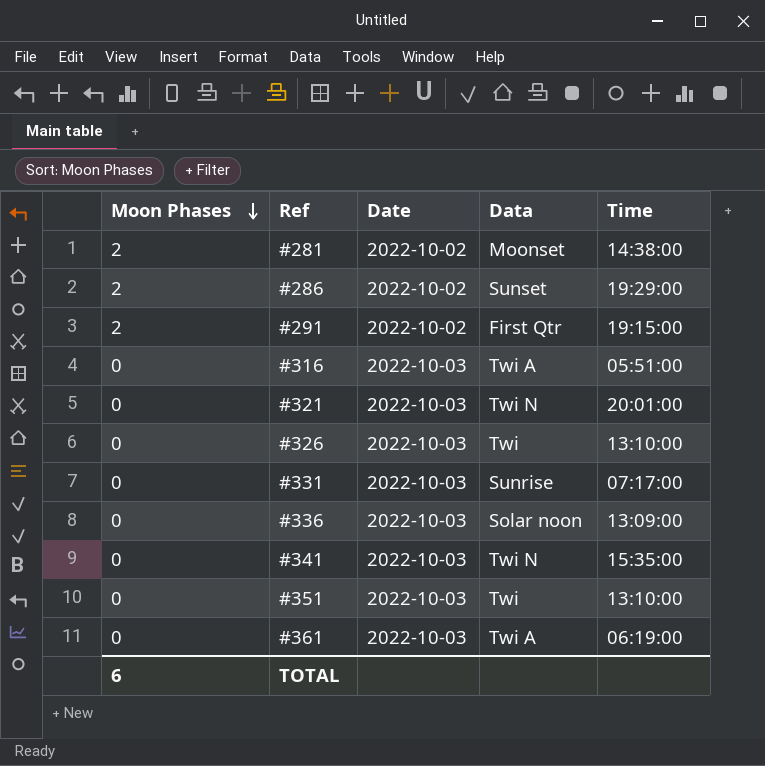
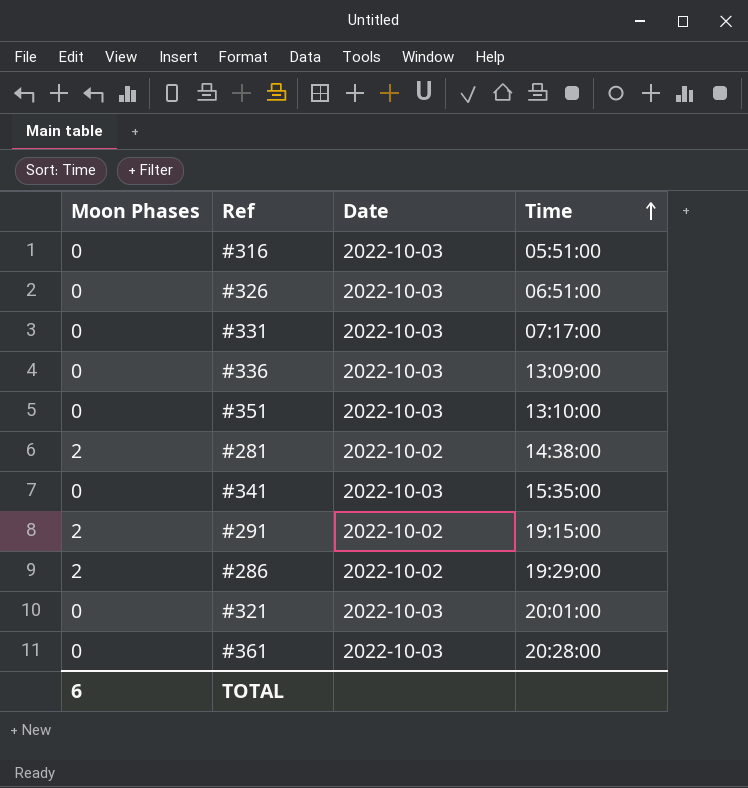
row order: Moon Phases descending -> Time ascending
column Data | position: 4 -> none
#326 | Time: 13:10:00 -> 06:51:00
#361 | Time: 06:19:00 -> 20:28:00

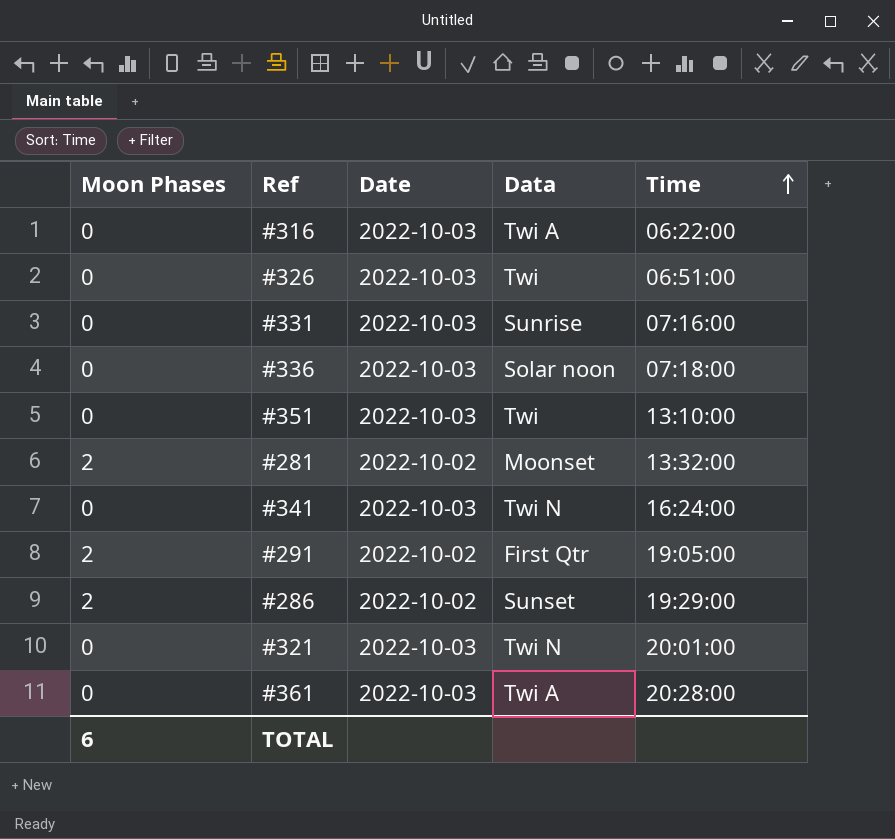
column Data | position: none -> 4
#316 | Time: 05:51:00 -> 06:22:00
#331 | Time: 07:17:00 -> 07:16:00
#336 | Time: 13:09:00 -> 07:18:00
#281 | Time: 14:38:00 -> 13:32:00
#341 | Time: 15:35:00 -> 16:24:00
#291 | Time: 19:15:00 -> 19:05:00

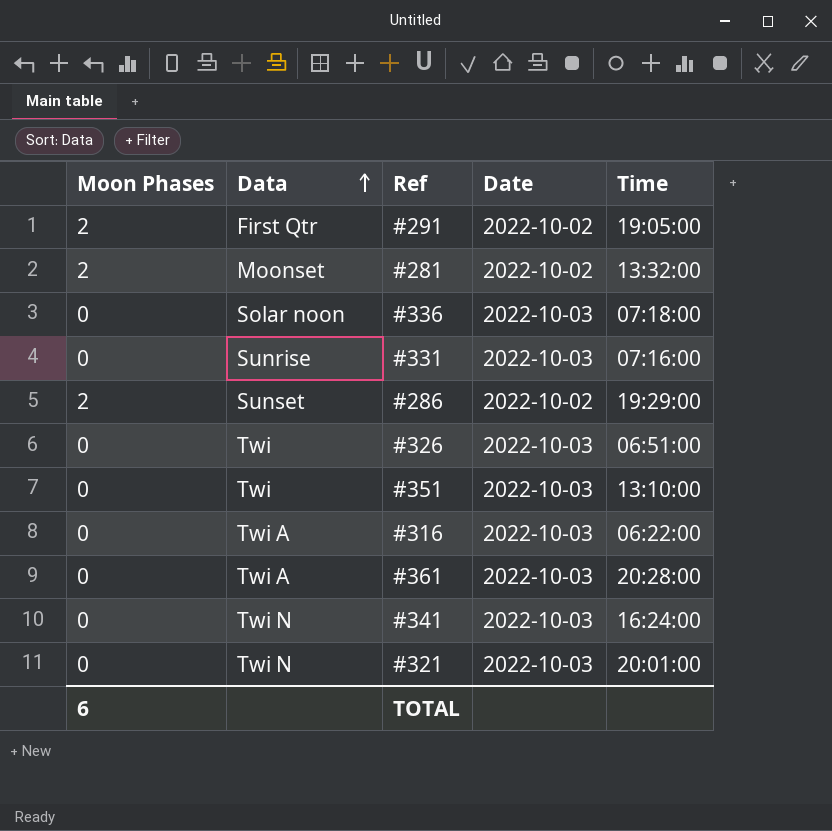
row order: Time ascending -> Data ascending
column Data | position: 4 -> 2

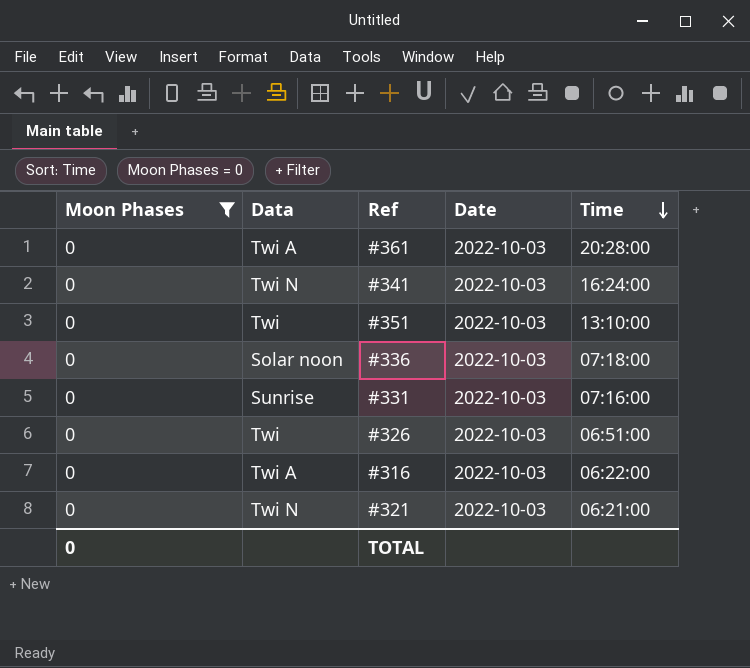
filter: none -> Moon Phases = 0
row order: Data ascending -> Time descending
#321 | Time: 20:01:00 -> 06:21:00
TOTAL | Moon Phases: 6 -> 0

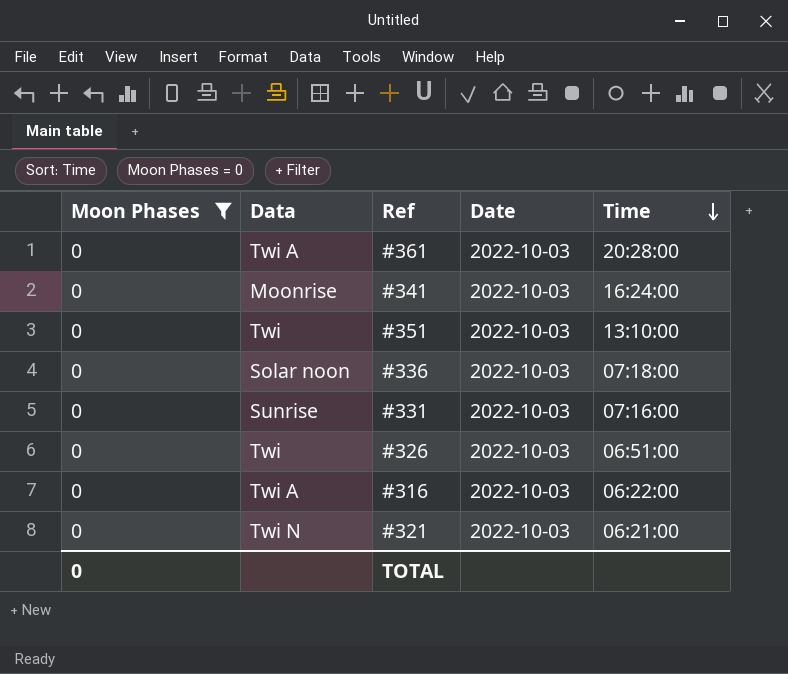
#341 | Data: Twi N -> Moonrise

